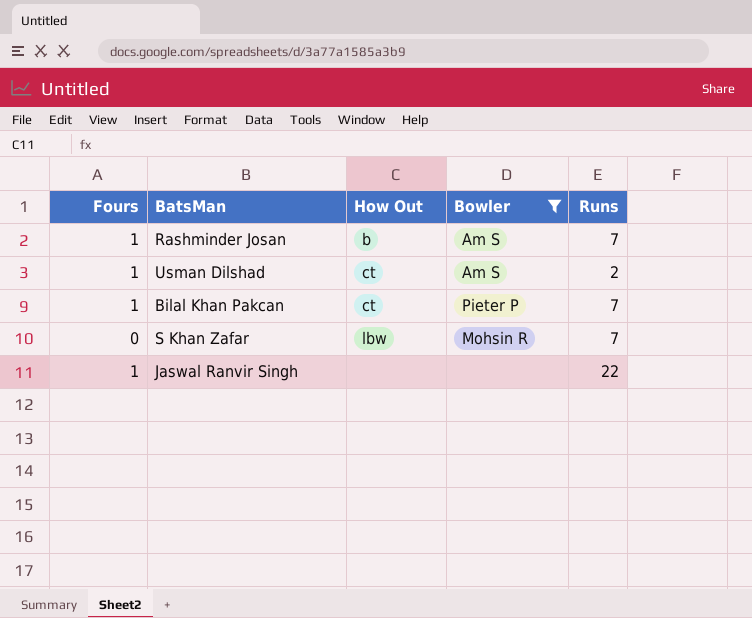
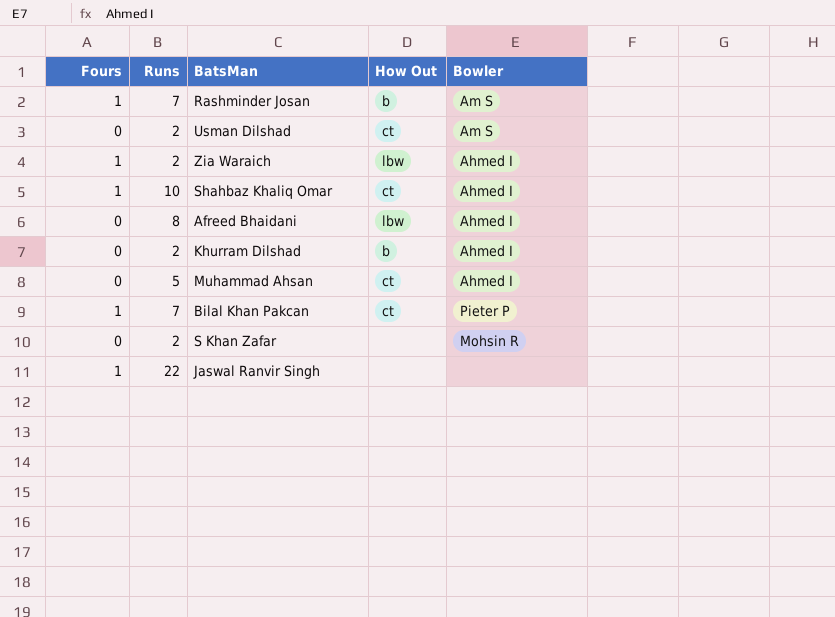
filter: Bowler != Ahmed I -> none
column Runs | position: 5 -> 2
Usman Dilshad | Fours: 1 -> 0
S Khan Zafar | Runs: 7 -> 2
S Khan Zafar | How Out: lbw -> none

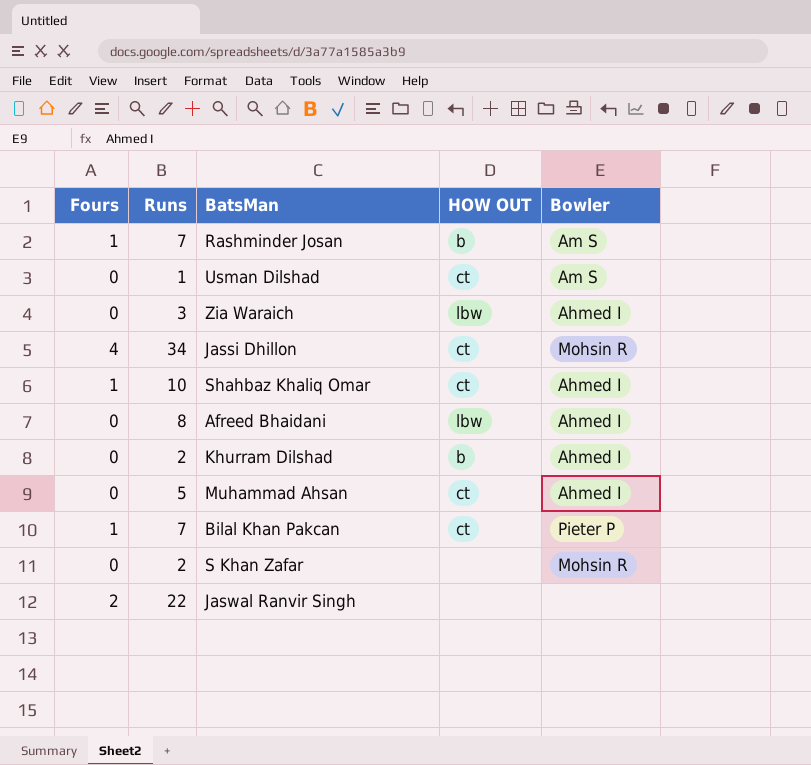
column name: How Out -> HOW OUT
Usman Dilshad | Runs: 2 -> 1
Zia Waraich | Fours: 1 -> 0
Zia Waraich | Runs: 2 -> 3
row Jassi Dhillon: none -> 4 | 34 | ct | Mohsin R
Jaswal Ranvir Singh | Fours: 1 -> 2

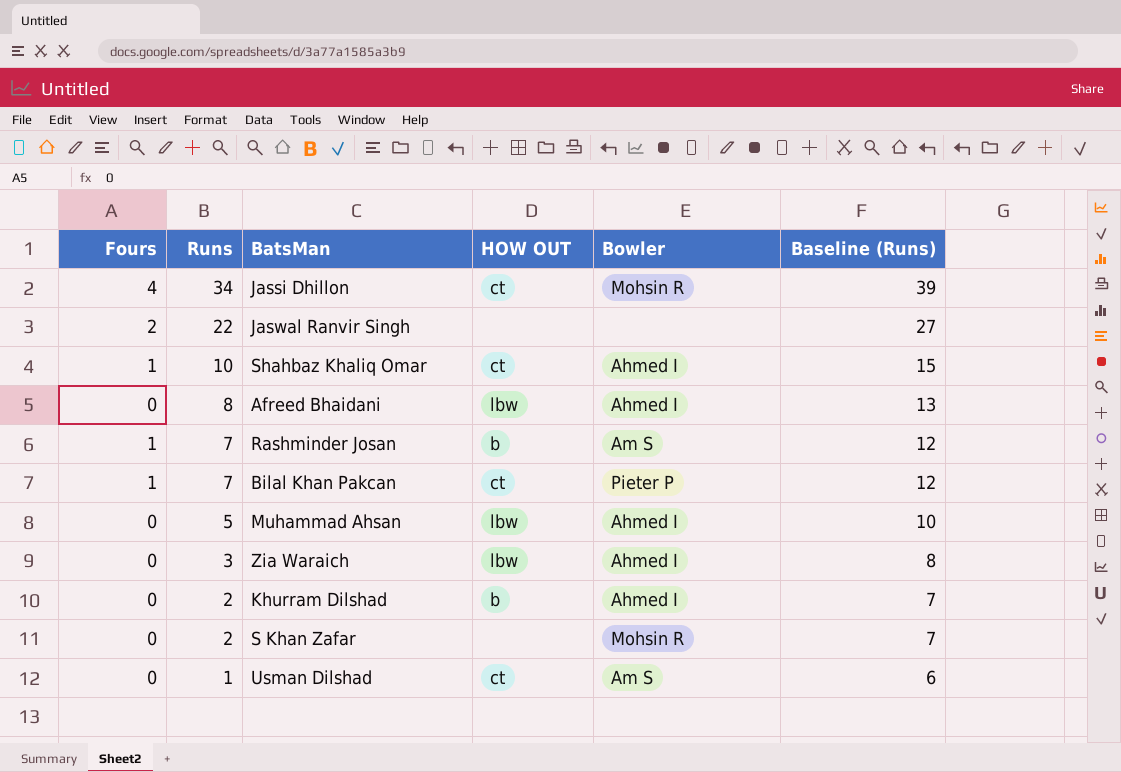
row order: none -> Runs descending
column Baseline (Runs) | formula: none -> [Runs] + 5
Muhammad Ahsan | HOW OUT: ct -> lbw

